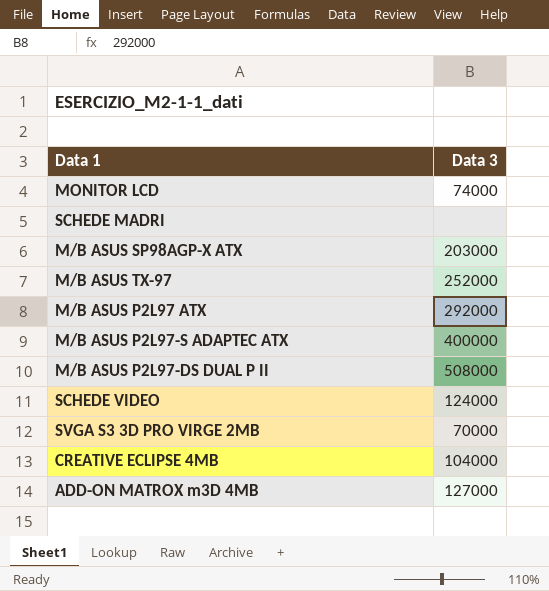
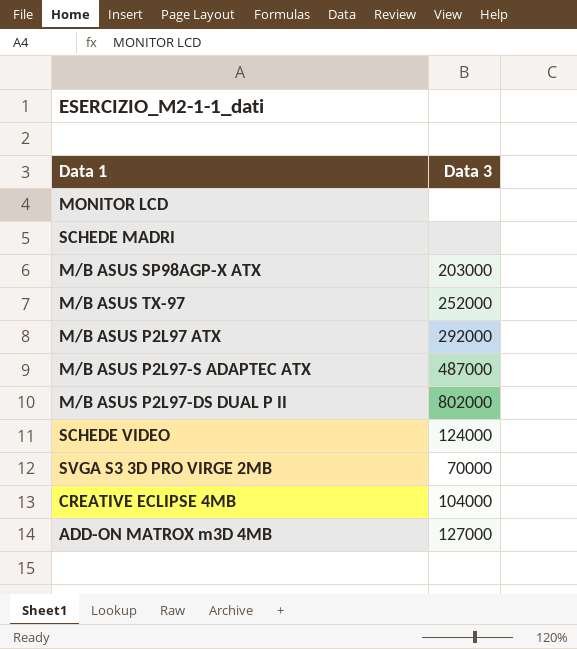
MONITOR LCD | Data 3: 74000 -> none
M/B ASUS P2L97-S ADAPTEC ATX | Data 3: 400000 -> 487000
M/B ASUS P2L97-DS DUAL P II | Data 3: 508000 -> 802000

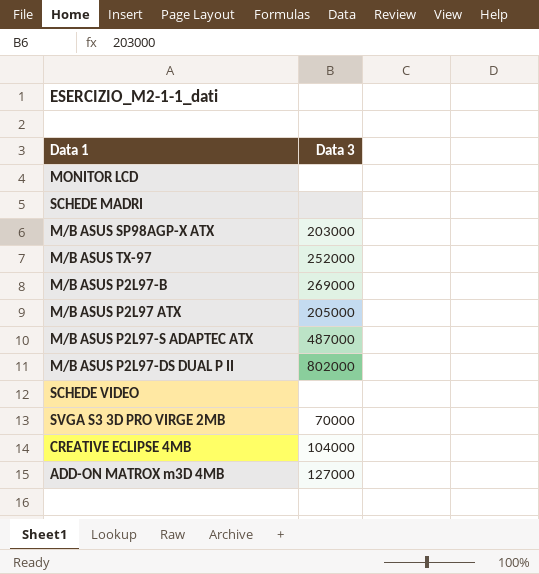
row M/B ASUS P2L97-B: none -> 269000
M/B ASUS P2L97 ATX | Data 3: 292000 -> 205000
SCHEDE VIDEO | Data 3: 124000 -> none

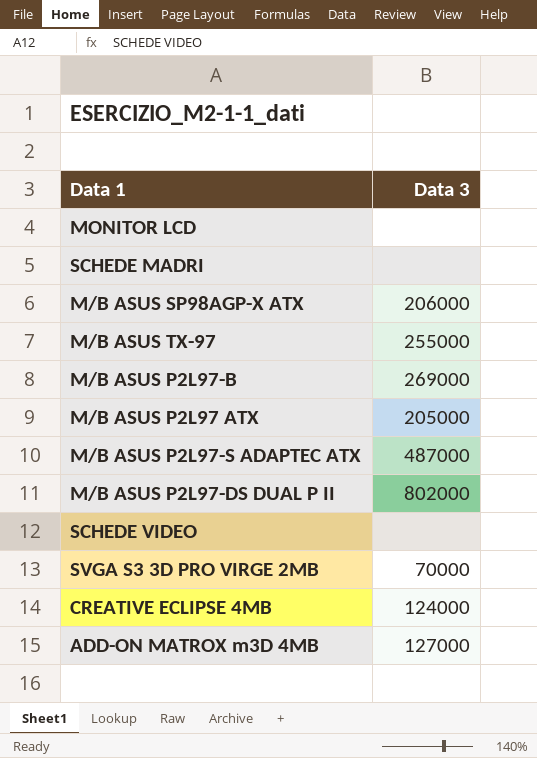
M/B ASUS SP98AGP-X ATX | Data 3: 203000 -> 206000
M/B ASUS TX-97 | Data 3: 252000 -> 255000
CREATIVE ECLIPSE 4MB | Data 3: 104000 -> 124000

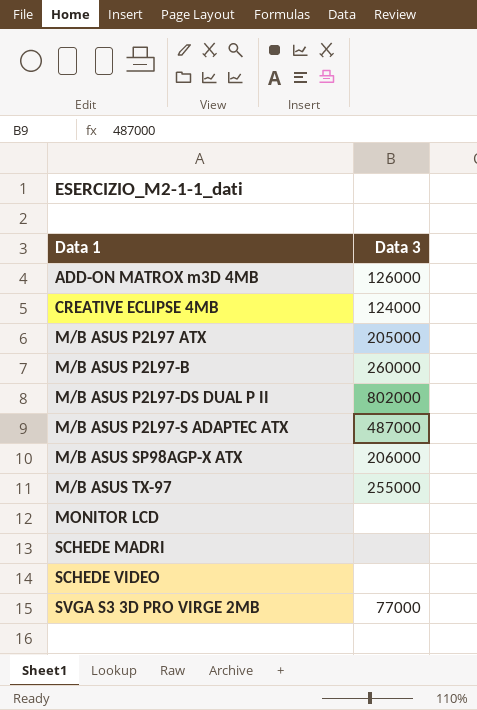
row order: none -> Data 1 ascending
ADD-ON MATROX m3D 4MB | Data 3: 127000 -> 126000
M/B ASUS P2L97-B | Data 3: 269000 -> 260000
SVGA S3 3D PRO VIRGE 2MB | Data 3: 70000 -> 77000

